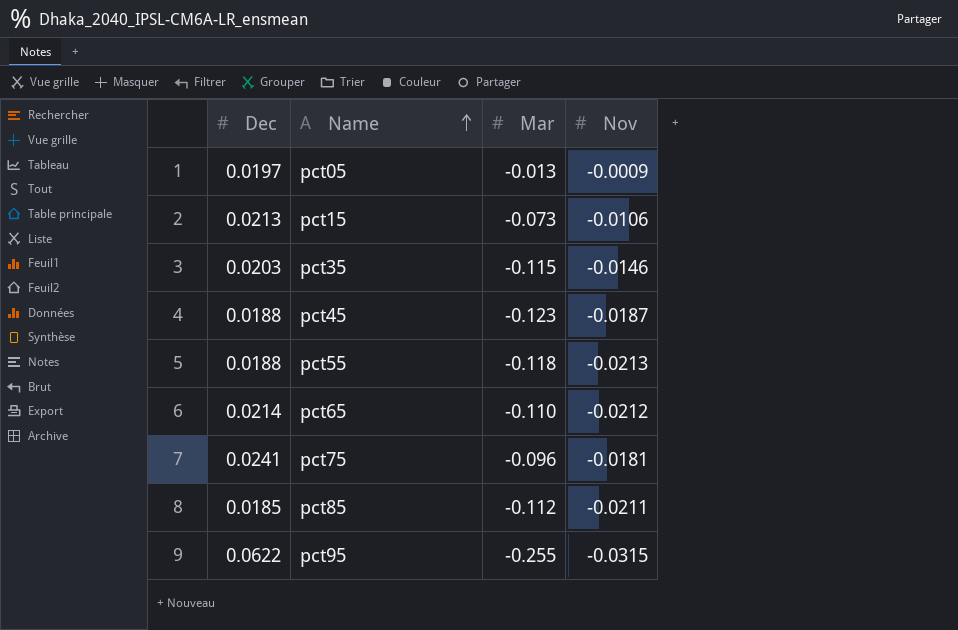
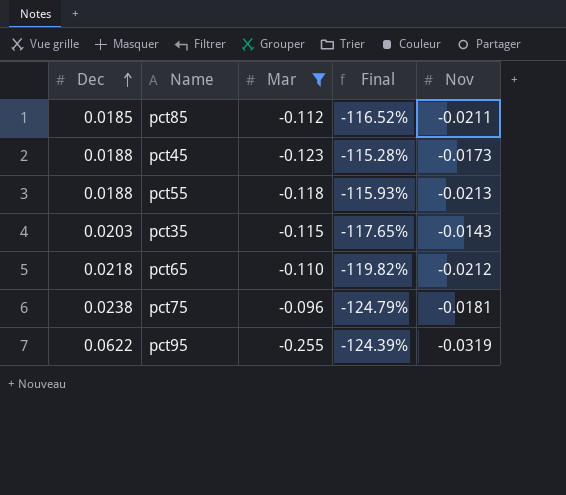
filter: none -> Mar <= -0.096
row order: Name ascending -> Dec ascending
column Final | formula: none -> ([Dec] - [Mar]) / [Mar]
pct45 | Nov: -0.0187 -> -0.0173
pct35 | Nov: -0.0146 -> -0.0143
pct65 | Dec: 0.0214 -> 0.0218
pct75 | Dec: 0.0241 -> 0.0238
pct95 | Nov: -0.0315 -> -0.0319

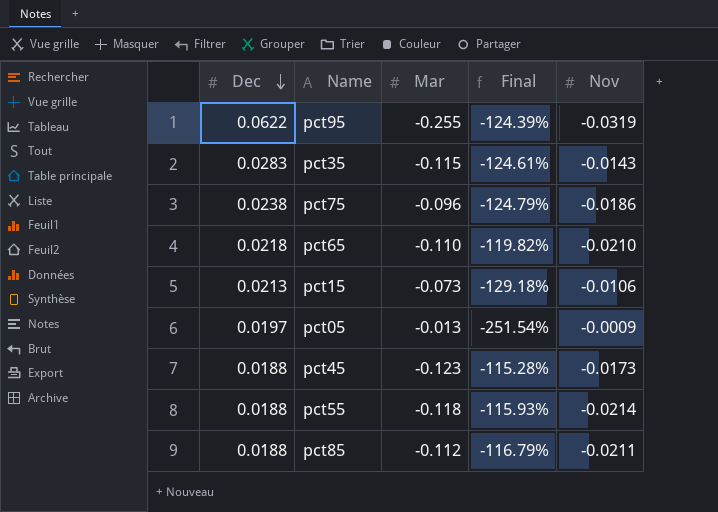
filter: Mar <= -0.096 -> none
row order: Dec ascending -> Dec descending
pct35 | Dec: 0.0203 -> 0.0283
pct35 | Final: -117.65% -> -124.61%
pct75 | Nov: -0.0181 -> -0.0186
pct65 | Nov: -0.0212 -> -0.0210
pct55 | Nov: -0.0213 -> -0.0214
pct85 | Dec: 0.0185 -> 0.0188
pct85 | Final: -116.52% -> -116.79%

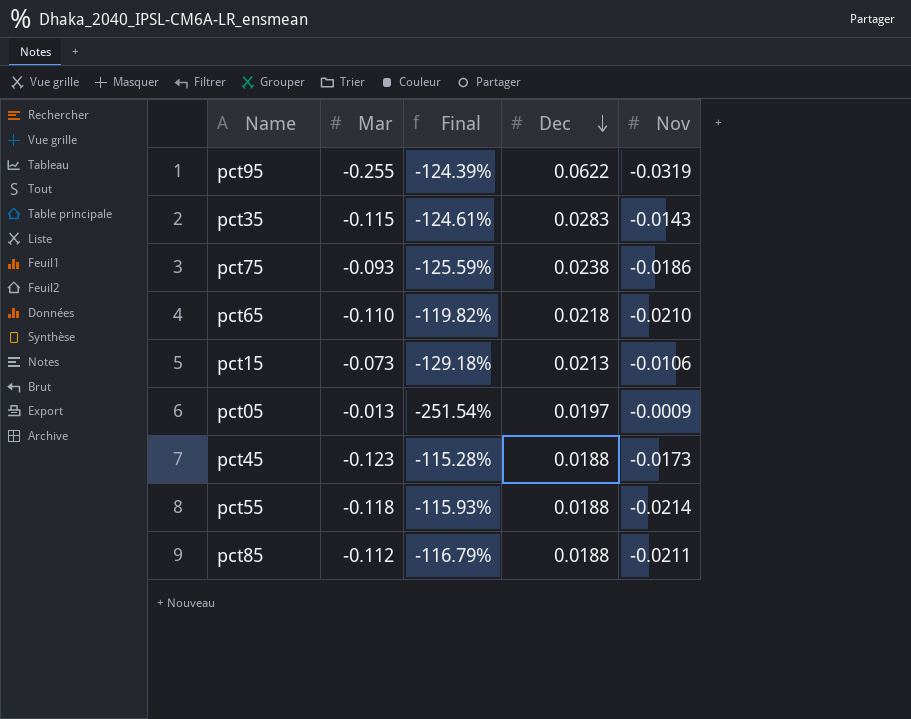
column Dec | position: 1 -> 4
pct75 | Mar: -0.096 -> -0.093
pct75 | Final: -124.79% -> -125.59%

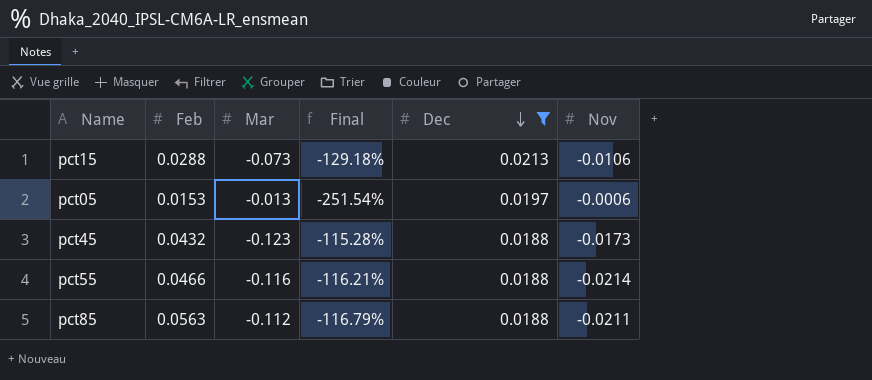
filter: none -> Dec <= 0.0213
column Feb | position: none -> 2
pct05 | Nov: -0.0009 -> -0.0006
pct55 | Mar: -0.118 -> -0.116
pct55 | Final: -115.93% -> -116.21%

